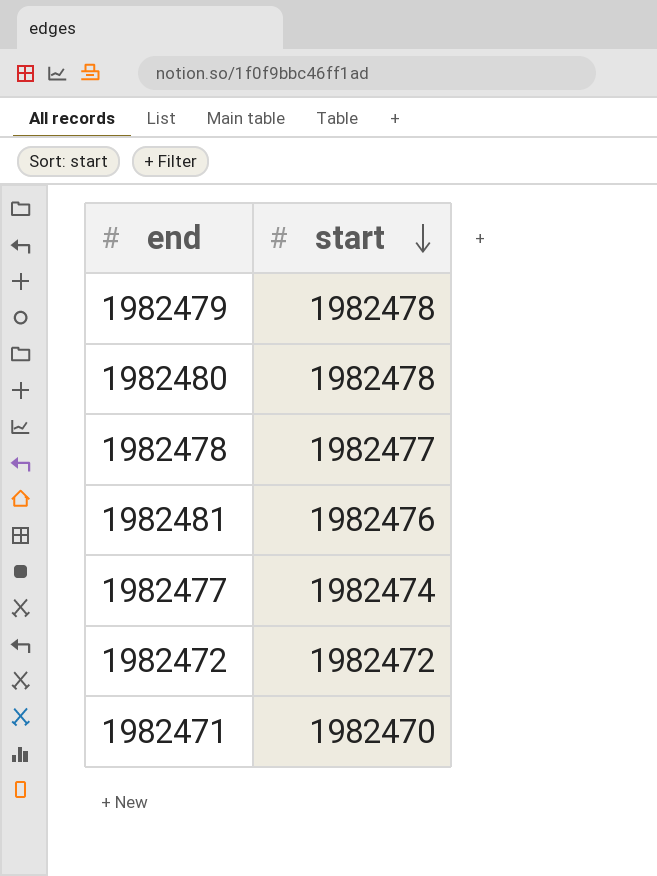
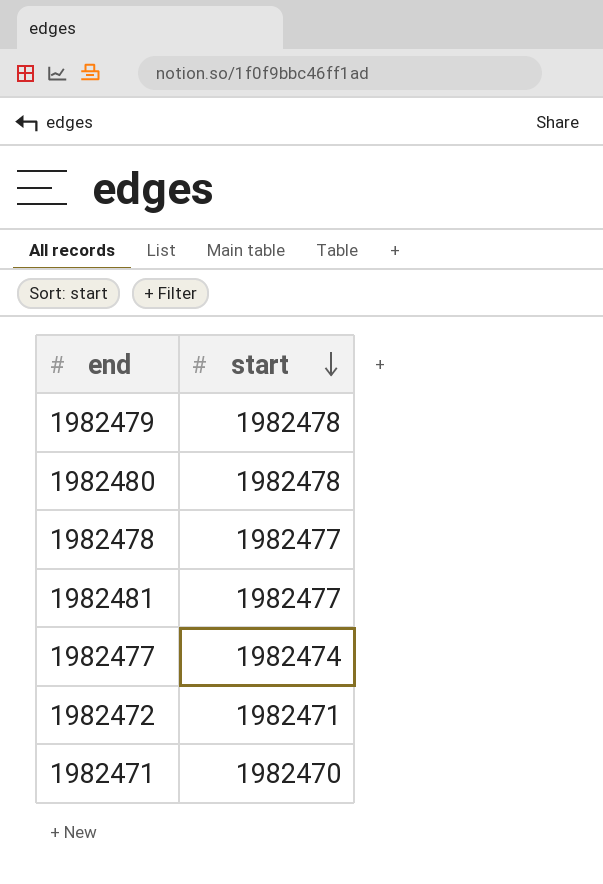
1982481 | start: 1982476 -> 1982477
1982472 | start: 1982472 -> 1982471

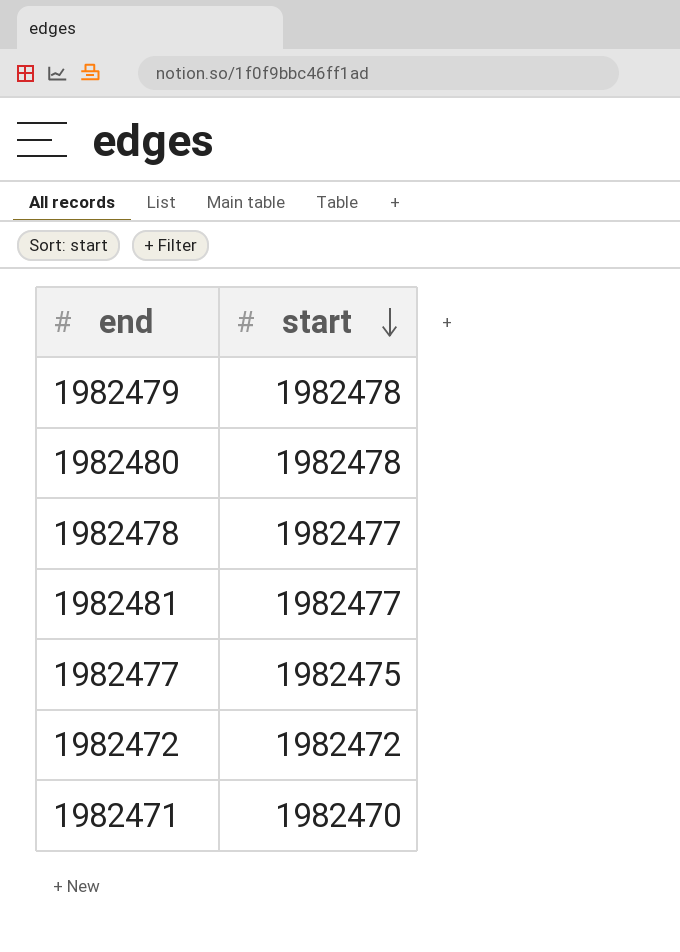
1982477 | start: 1982474 -> 1982475
1982472 | start: 1982471 -> 1982472

